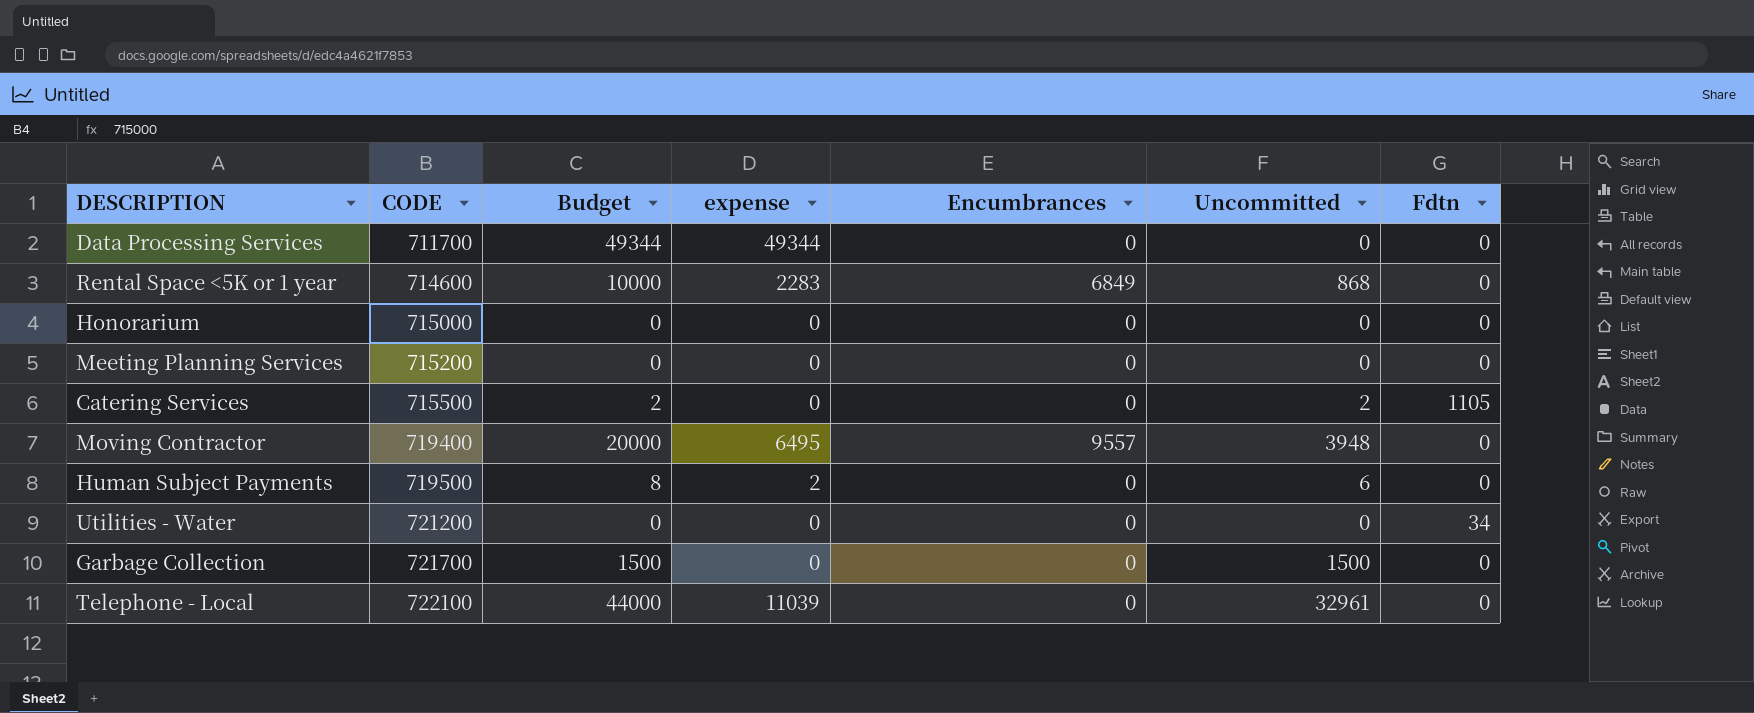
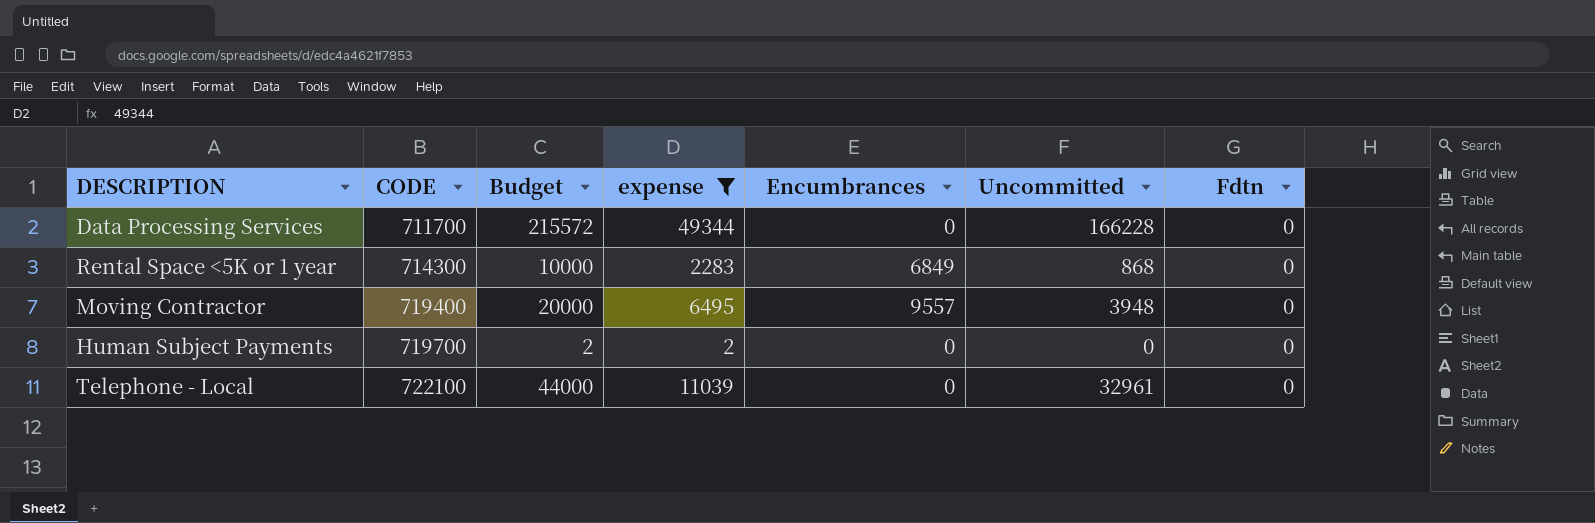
filter: none -> expense != 0
Data Processing Services | Budget: 49344 -> 215572
Data Processing Services | Uncommitted: 0 -> 166228
Rental Space <5K or 1 year | CODE: 714600 -> 714300
Human Subject Payments | CODE: 719500 -> 719700
Human Subject Payments | Budget: 8 -> 2
Human Subject Payments | Uncommitted: 6 -> 0

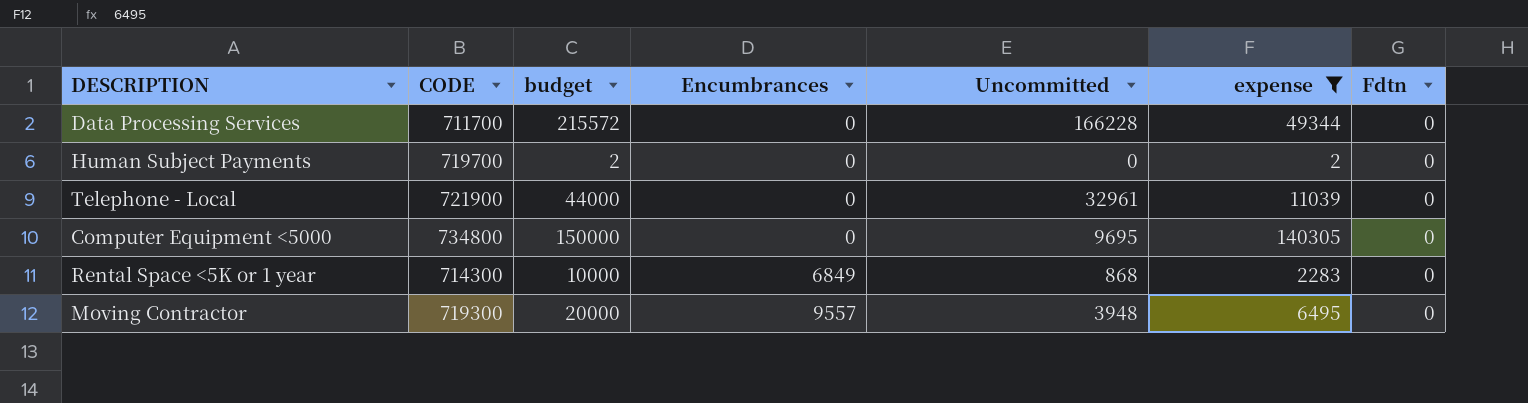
row order: CODE ascending -> Encumbrances ascending
column name: Budget -> budget
column expense | position: 4 -> 6
Telephone - Local | CODE: 722100 -> 721900
row Computer Equipment <5000: none -> 734800 | 150000 | 0 | 9695 | 140305 | 0
Moving Contractor | CODE: 719400 -> 719300

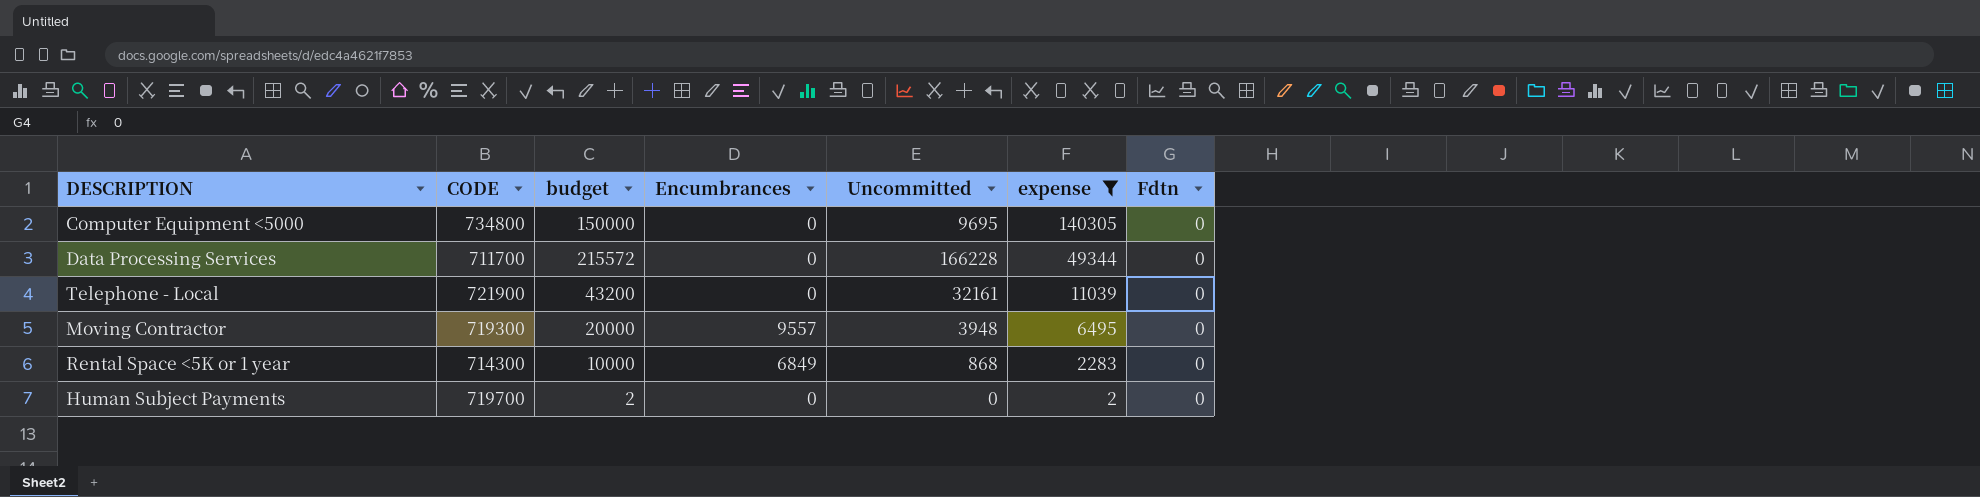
row order: Encumbrances ascending -> expense descending
Telephone - Local | budget: 44000 -> 43200
Telephone - Local | Uncommitted: 32961 -> 32161

